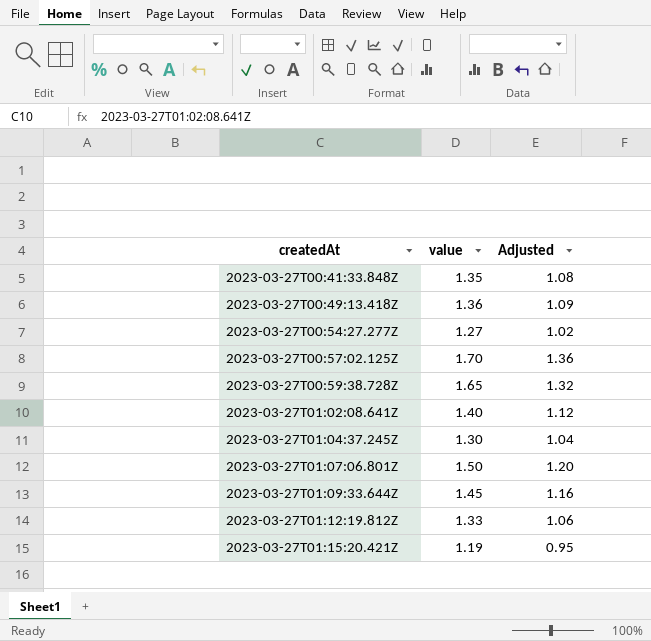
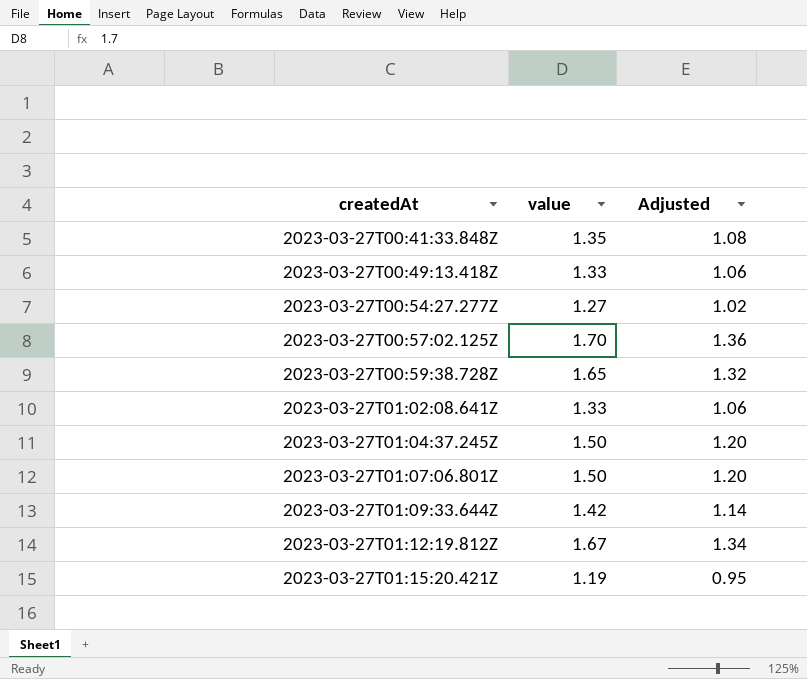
2023-03-27T00:49:13.418Z | value: 1.36 -> 1.33
2023-03-27T00:49:13.418Z | Adjusted: 1.09 -> 1.06
2023-03-27T01:02:08.641Z | value: 1.40 -> 1.33
2023-03-27T01:02:08.641Z | Adjusted: 1.12 -> 1.06
2023-03-27T01:04:37.245Z | value: 1.30 -> 1.50
2023-03-27T01:04:37.245Z | Adjusted: 1.04 -> 1.20
2023-03-27T01:09:33.644Z | value: 1.45 -> 1.42
2023-03-27T01:09:33.644Z | Adjusted: 1.16 -> 1.14
2023-03-27T01:12:19.812Z | value: 1.33 -> 1.67
2023-03-27T01:12:19.812Z | Adjusted: 1.06 -> 1.34

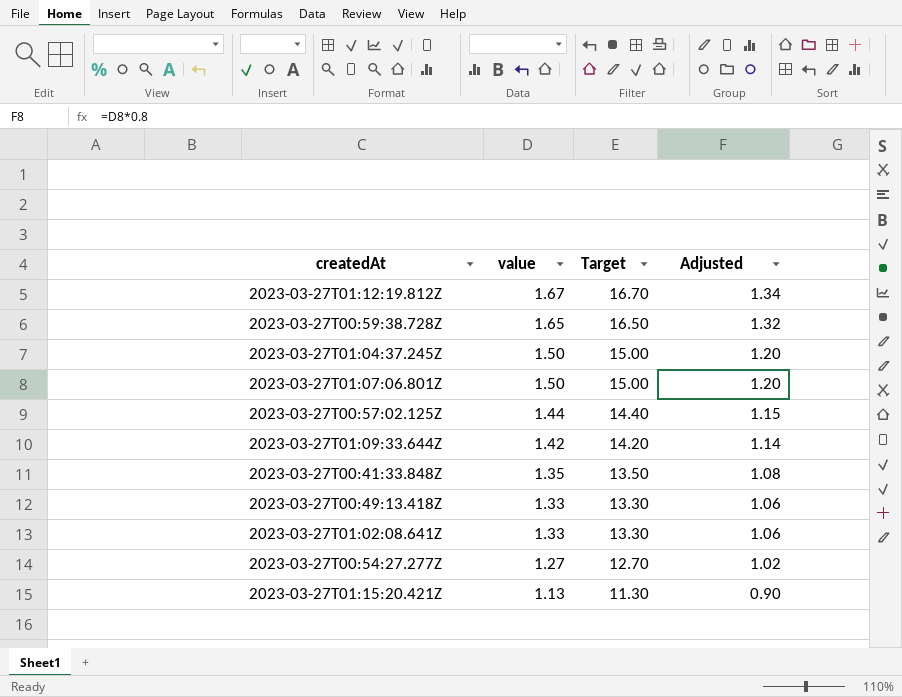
row order: createdAt ascending -> value descending
column Target | formula: none -> [value] * 10
2023-03-27T00:57:02.125Z | value: 1.70 -> 1.44
2023-03-27T00:57:02.125Z | Adjusted: 1.36 -> 1.15
2023-03-27T01:15:20.421Z | value: 1.19 -> 1.13
2023-03-27T01:15:20.421Z | Adjusted: 0.95 -> 0.90

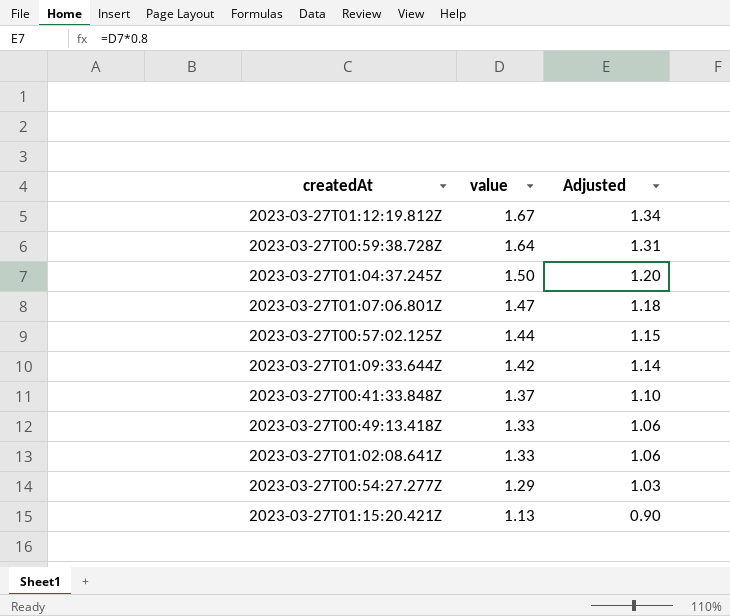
column Target | formula: [value] * 10 -> none
2023-03-27T00:59:38.728Z | value: 1.65 -> 1.64
2023-03-27T00:59:38.728Z | Adjusted: 1.32 -> 1.31
2023-03-27T01:07:06.801Z | value: 1.50 -> 1.47
2023-03-27T01:07:06.801Z | Adjusted: 1.20 -> 1.18
2023-03-27T00:41:33.848Z | value: 1.35 -> 1.37
2023-03-27T00:41:33.848Z | Adjusted: 1.08 -> 1.10
2023-03-27T00:54:27.277Z | value: 1.27 -> 1.29
2023-03-27T00:54:27.277Z | Adjusted: 1.02 -> 1.03

